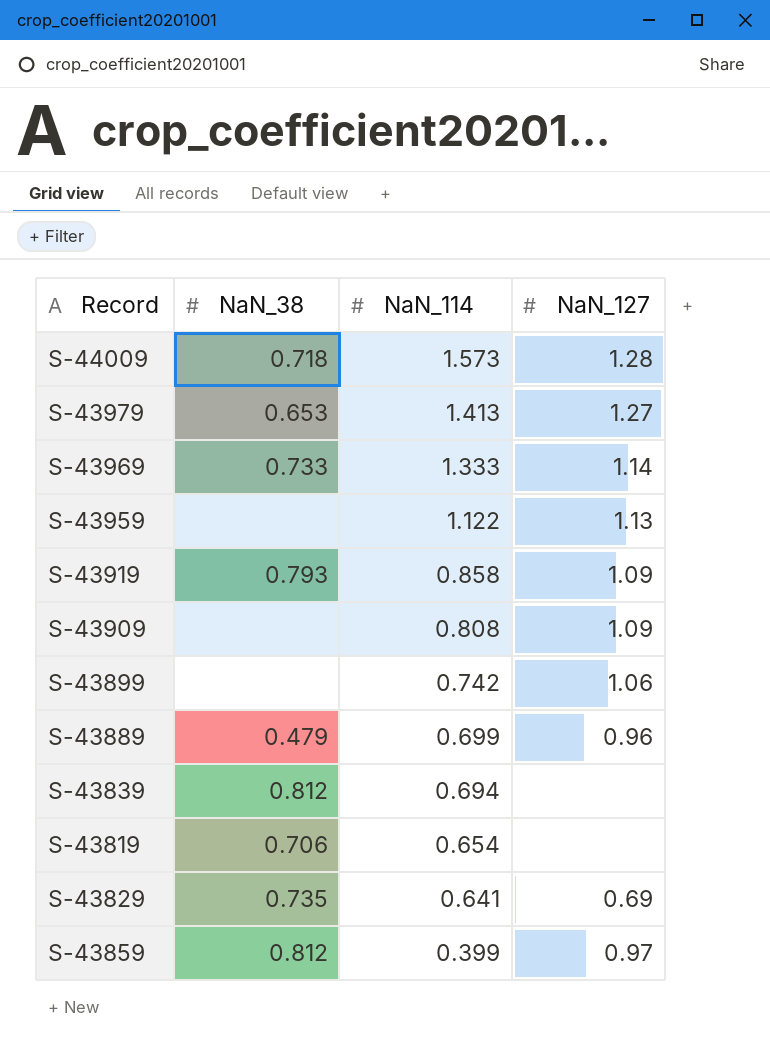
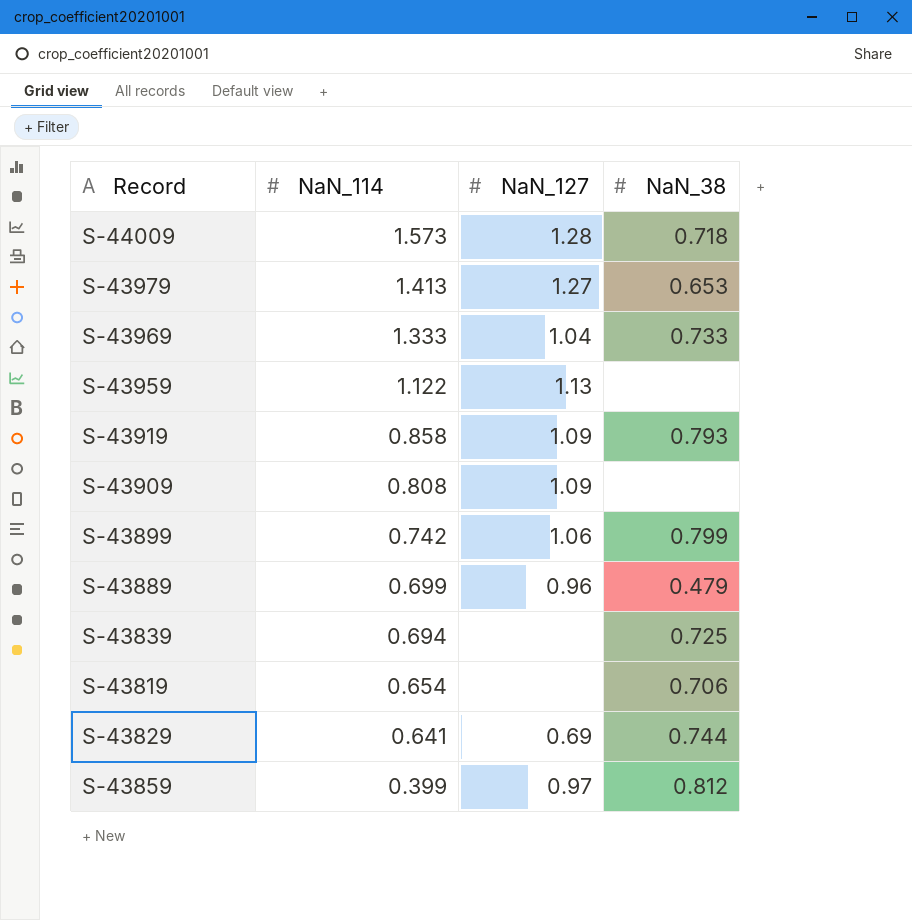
column NaN_38 | position: 2 -> 4
S-43969 | NaN_127: 1.14 -> 1.04
S-43899 | NaN_38: none -> 0.799
S-43839 | NaN_38: 0.812 -> 0.725
S-43829 | NaN_38: 0.735 -> 0.744

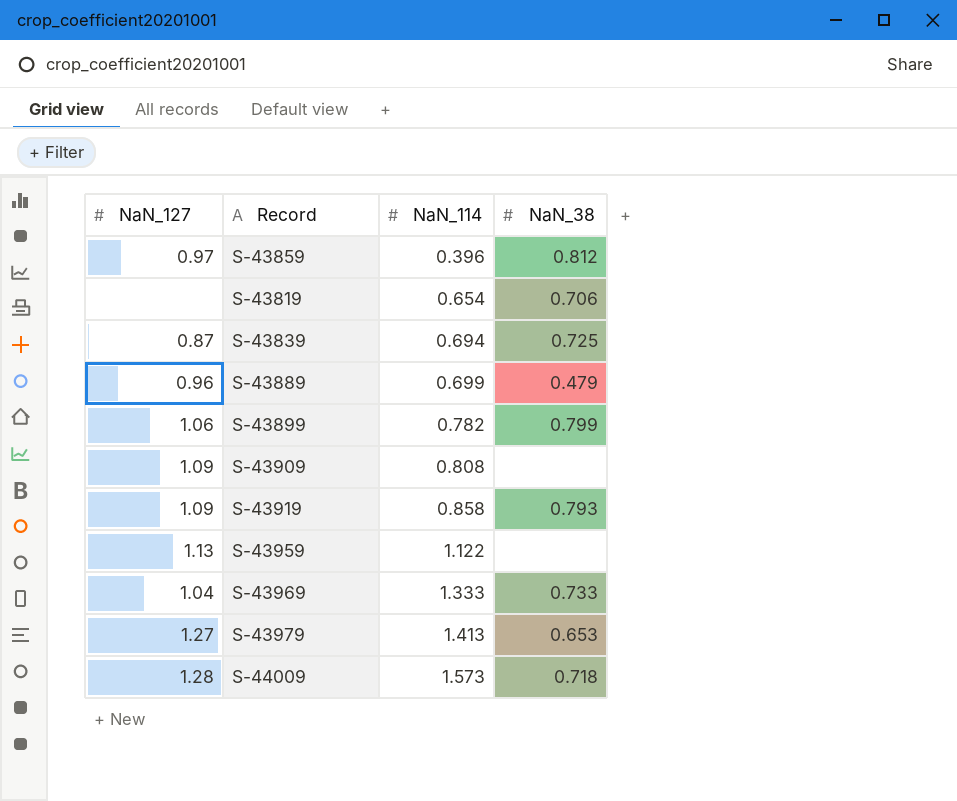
row order: NaN_114 descending -> NaN_114 ascending
column NaN_127 | position: 3 -> 1
row S-43829: 0.641 | 0.69 | 0.744 -> none
S-43859 | NaN_114: 0.399 -> 0.396
S-43839 | NaN_127: none -> 0.87
S-43899 | NaN_114: 0.742 -> 0.782

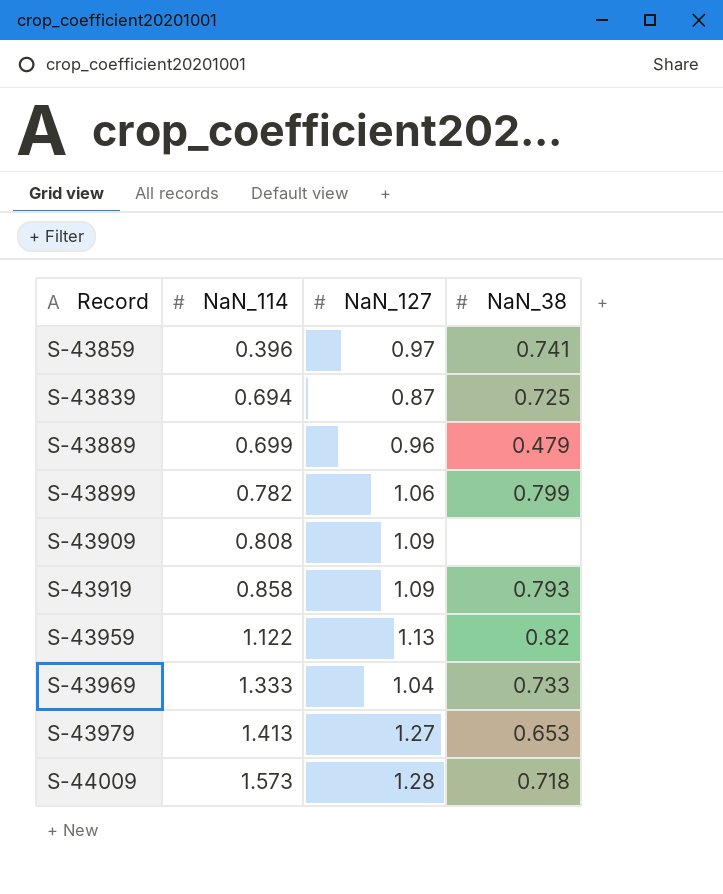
column NaN_127 | position: 1 -> 3
row S-43819: none | 0.654 | 0.706 -> none
S-43859 | NaN_38: 0.812 -> 0.741
S-43959 | NaN_38: none -> 0.82

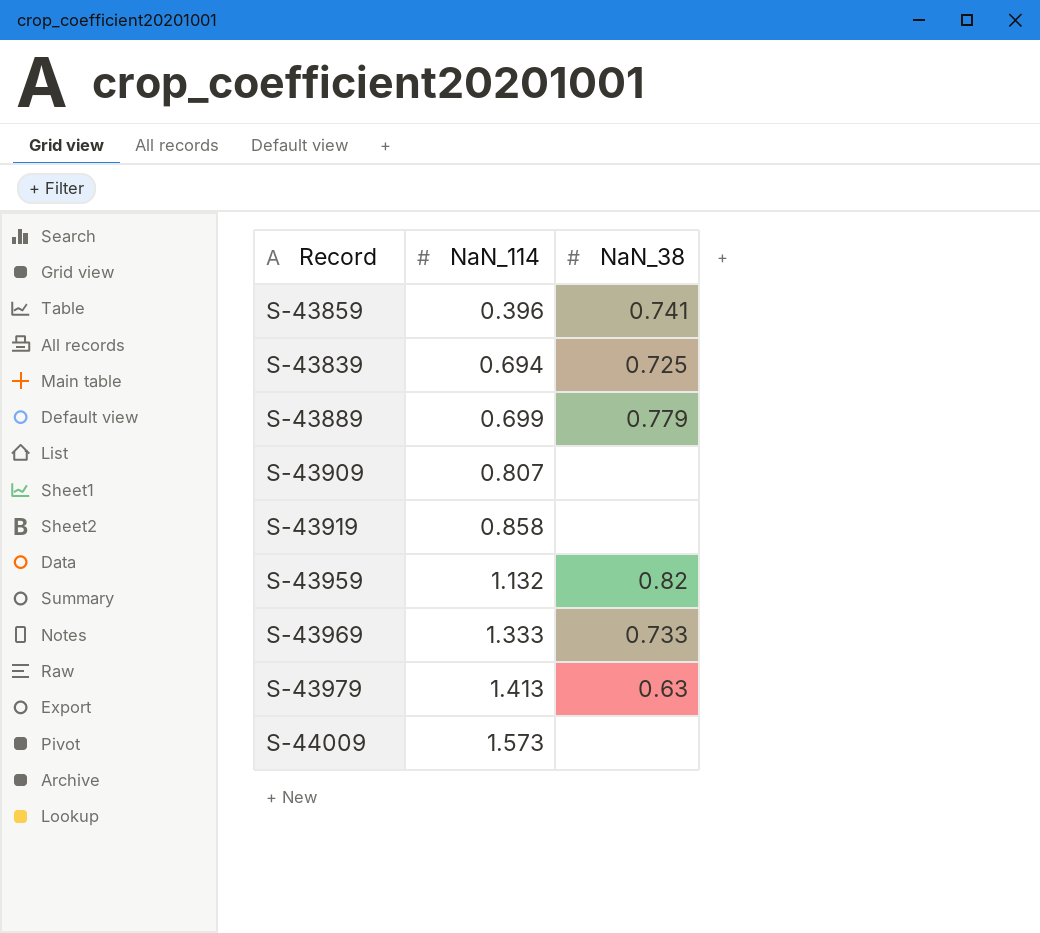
column NaN_127 | position: 3 -> none
row S-43899: 0.782 | 1.06 | 0.799 -> none
S-43889 | NaN_38: 0.479 -> 0.779
S-43909 | NaN_114: 0.808 -> 0.807
S-43919 | NaN_38: 0.793 -> none
S-43959 | NaN_114: 1.122 -> 1.132
S-43979 | NaN_38: 0.653 -> 0.63
S-44009 | NaN_38: 0.718 -> none

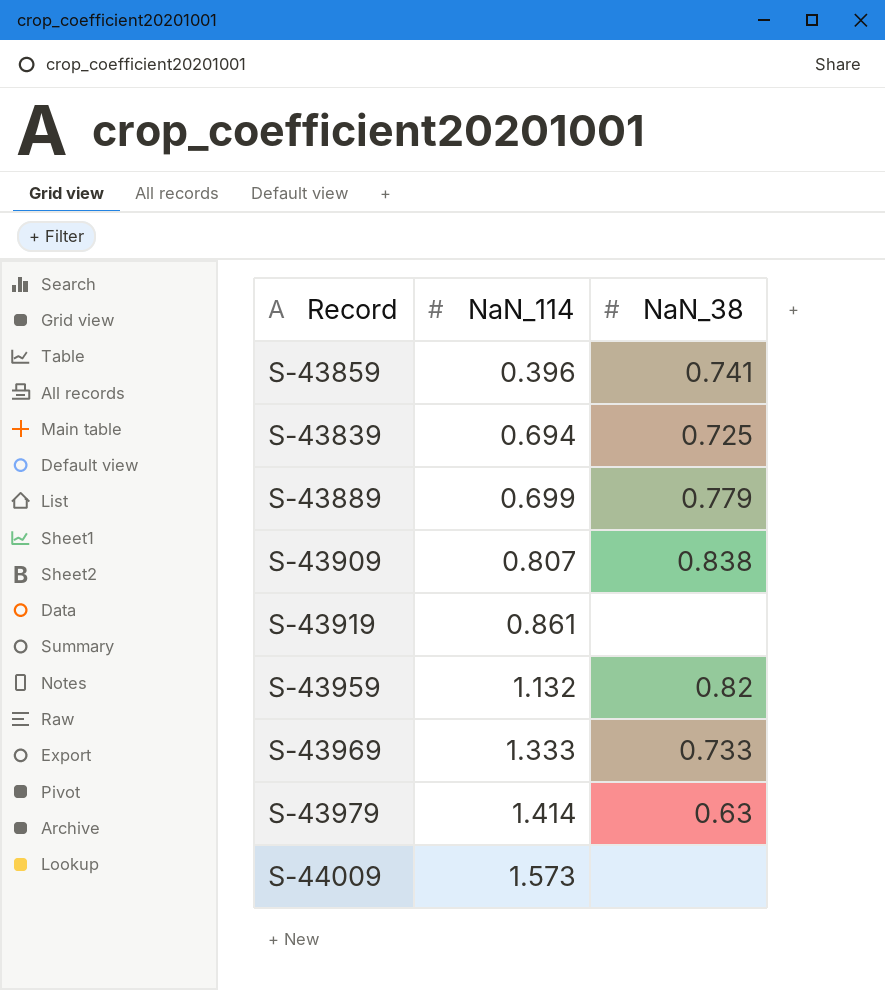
S-43909 | NaN_38: none -> 0.838
S-43919 | NaN_114: 0.858 -> 0.861
S-43979 | NaN_114: 1.413 -> 1.414

